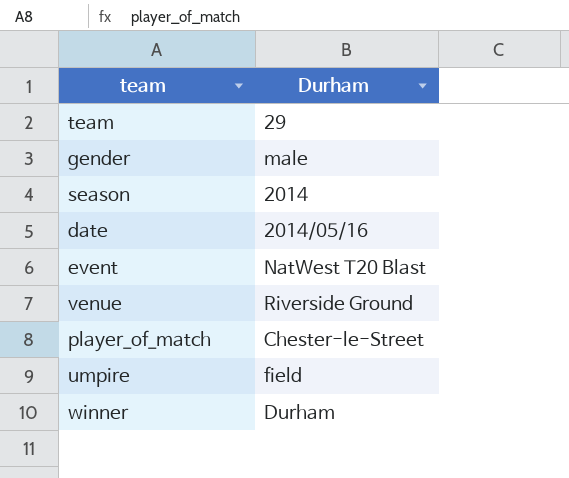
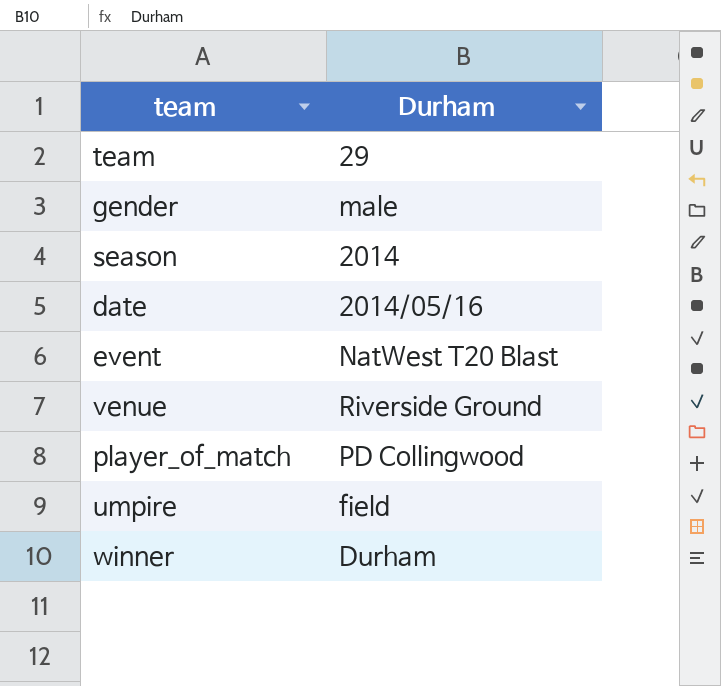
player_of_match | Durham: Chester-le-Street -> PD Collingwood

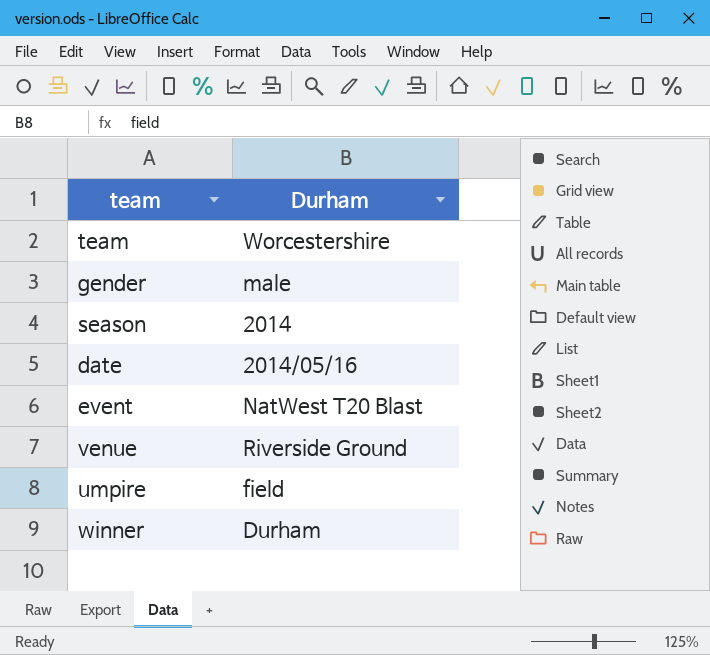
row player_of_match: PD Collingwood -> none
team | Durham: 29 -> Worcestershire

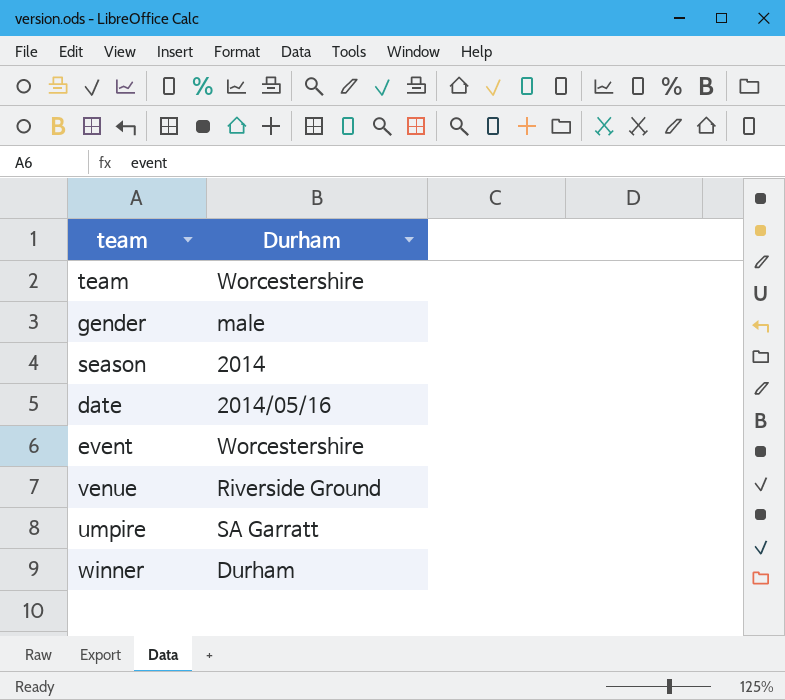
event | Durham: NatWest T20 Blast -> Worcestershire
umpire | Durham: field -> SA Garratt

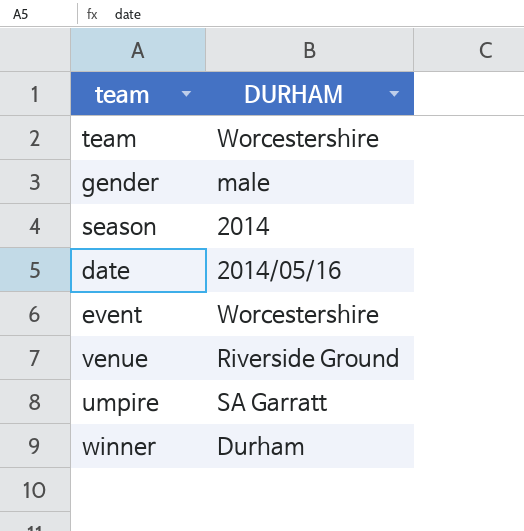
column name: Durham -> DURHAM

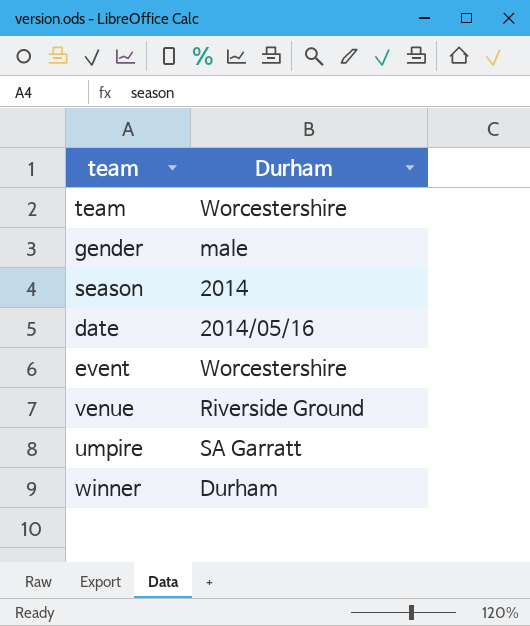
column name: DURHAM -> Durham

